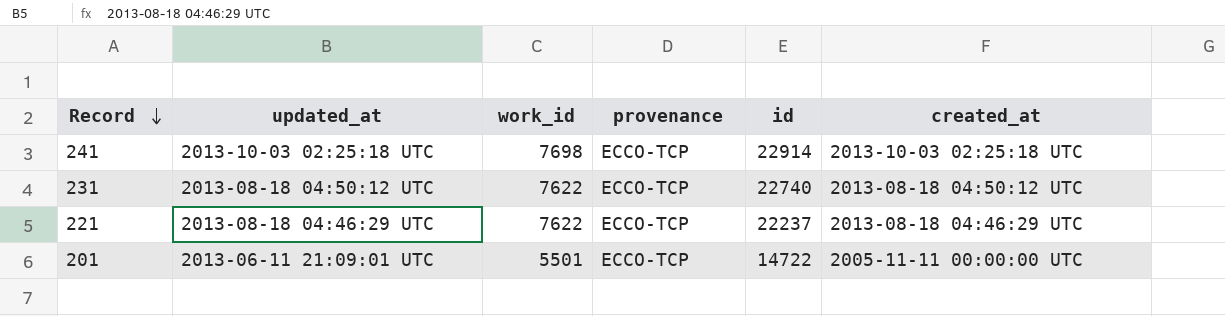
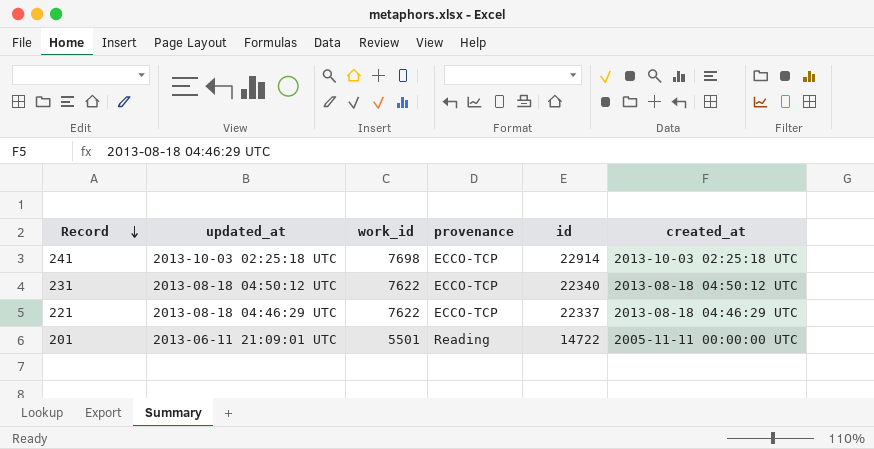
231 | id: 22740 -> 22340
221 | id: 22237 -> 22337
201 | provenance: ECCO-TCP -> Reading

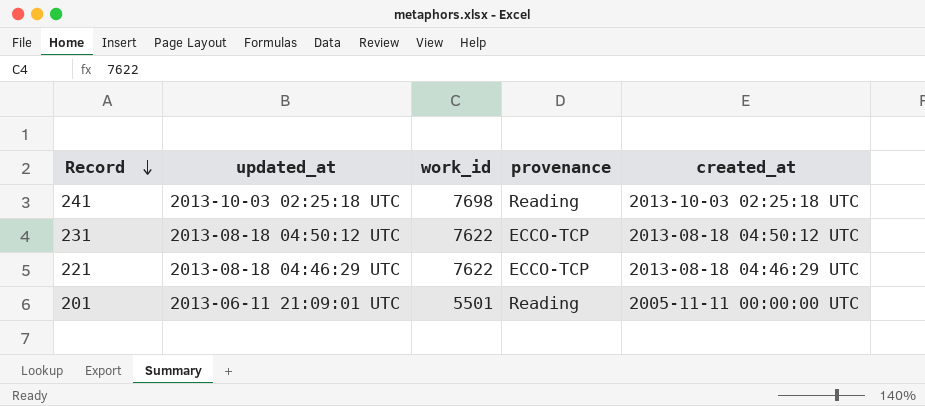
column id | position: 5 -> none
241 | provenance: ECCO-TCP -> Reading

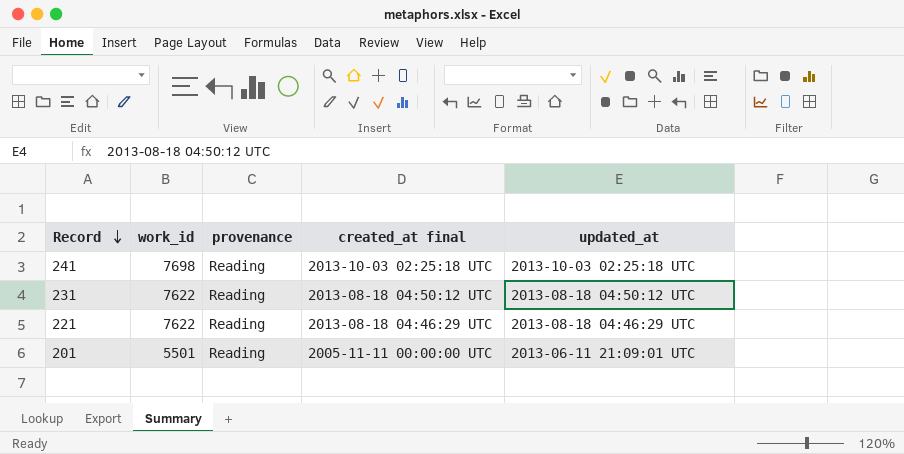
column name: created_at -> created_at final
column updated_at | position: 2 -> 5
231 | provenance: ECCO-TCP -> Reading
221 | provenance: ECCO-TCP -> Reading

